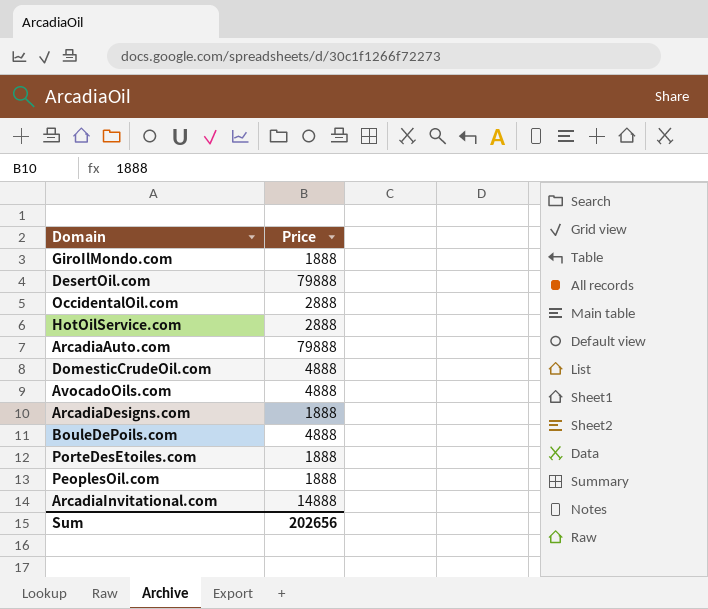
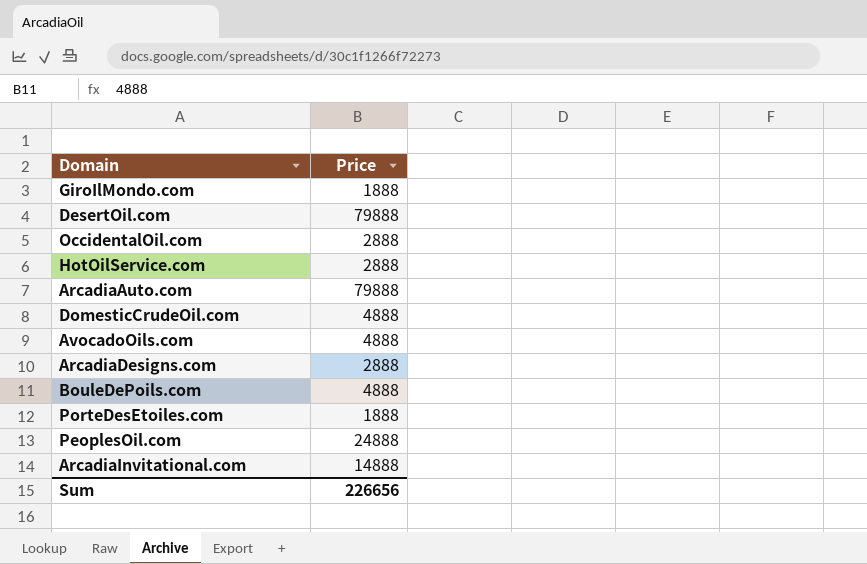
ArcadiaDesigns.com | Price: 1888 -> 2888
PeoplesOil.com | Price: 1888 -> 24888
Sum | Price: 202656 -> 226656

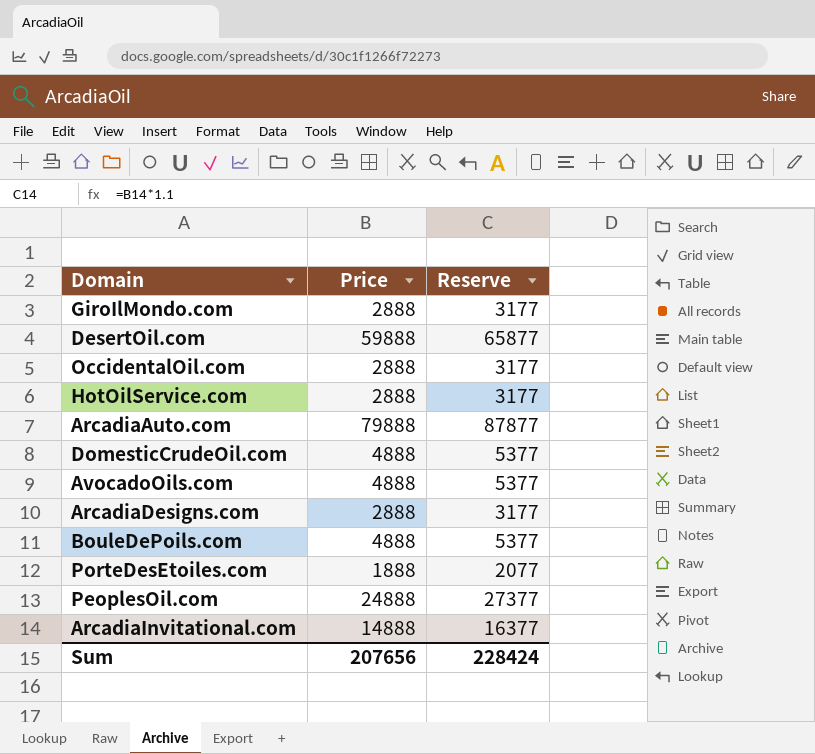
column Reserve | formula: none -> [Price] * 1.1
GiroIlMondo.com | Price: 1888 -> 2888
DesertOil.com | Price: 79888 -> 59888
Sum | Price: 226656 -> 207656

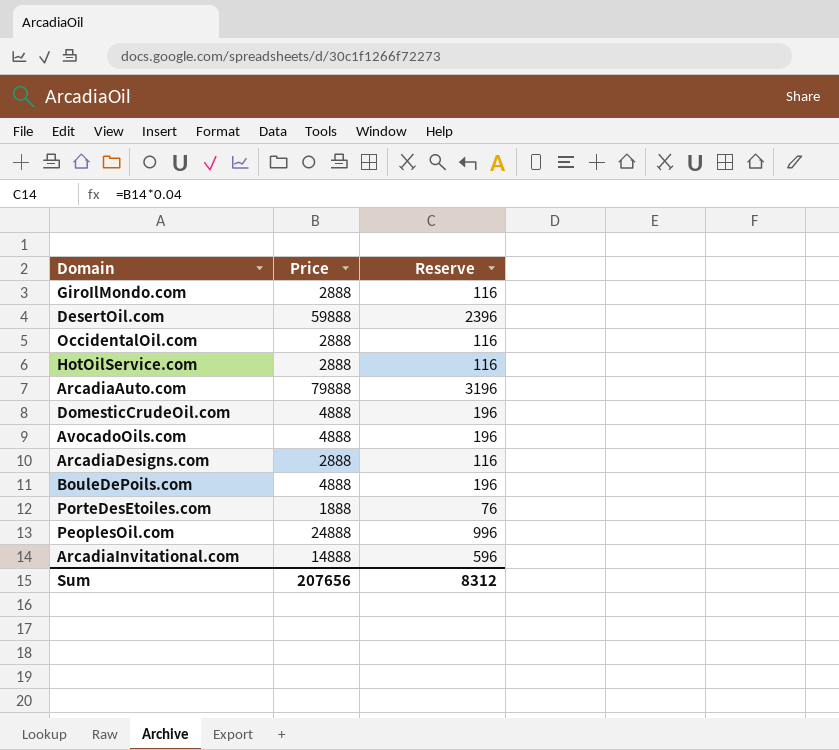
column Reserve | formula: [Price] * 1.1 -> [Price] * 0.04
Sum | Reserve: 228424 -> 8312

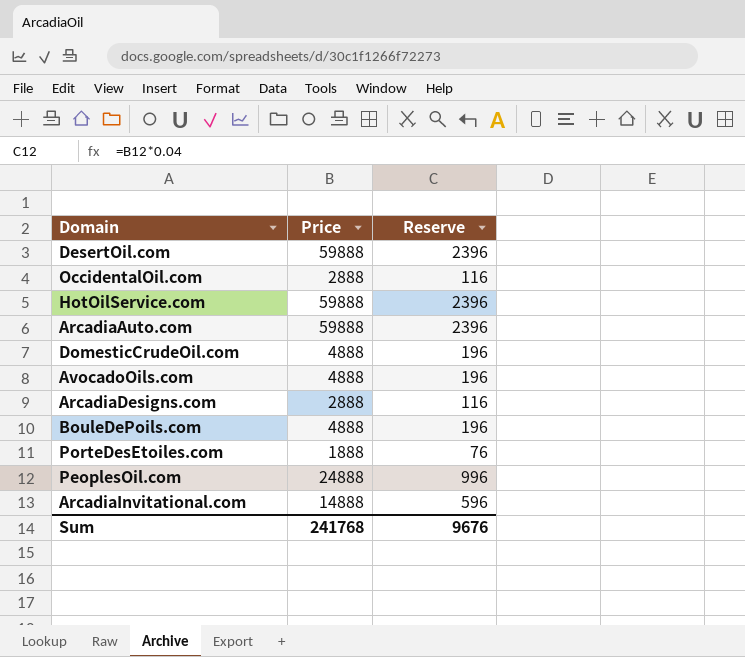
row GiroIlMondo.com: 2888 | 116 -> none
HotOilService.com | Price: 2888 -> 59888
HotOilService.com | Reserve: 116 -> 2396
ArcadiaAuto.com | Price: 79888 -> 59888
ArcadiaAuto.com | Reserve: 3196 -> 2396
Sum | Price: 207656 -> 241768
Sum | Reserve: 8312 -> 9676

